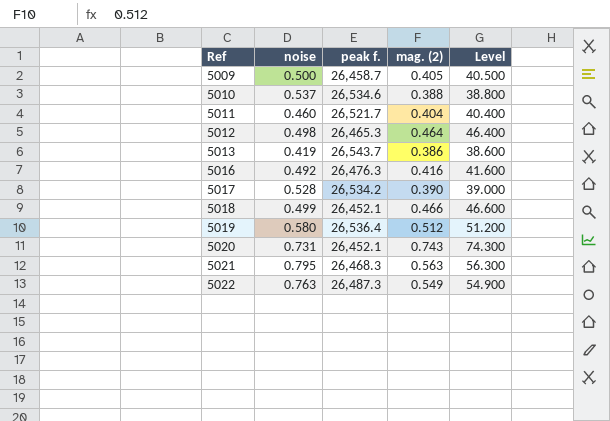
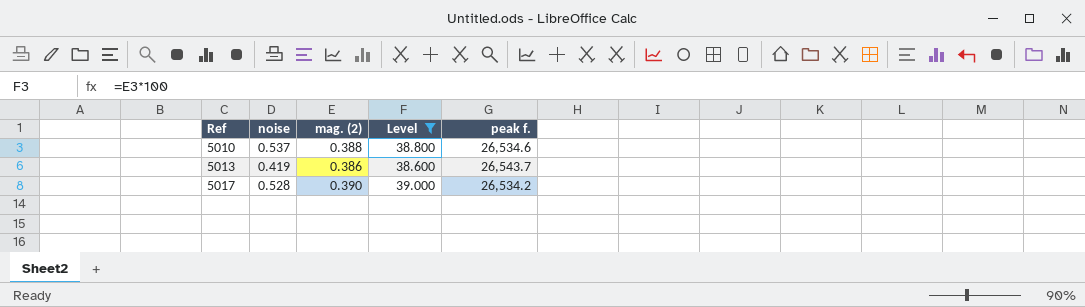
filter: none -> Level <= 39.000
column peak f. | position: 3 -> 5

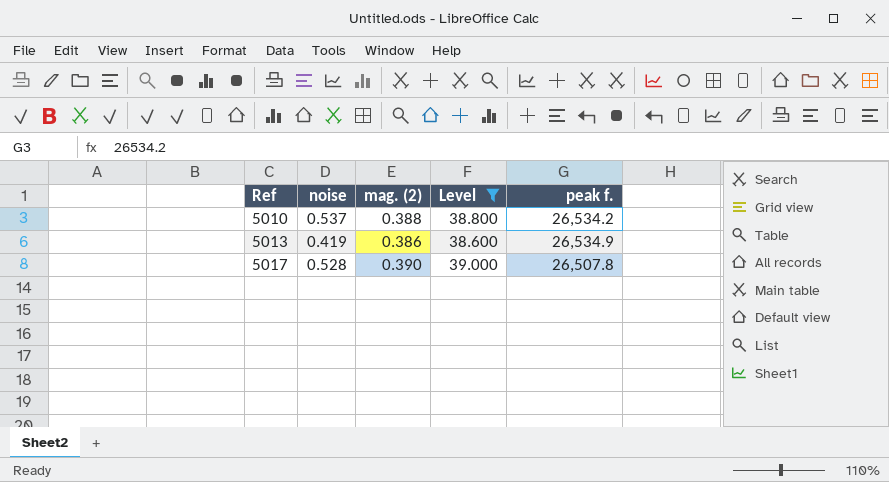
5010 | peak f.: 26,534.6 -> 26,534.2
5013 | peak f.: 26,543.7 -> 26,534.9
5017 | peak f.: 26,534.2 -> 26,507.8

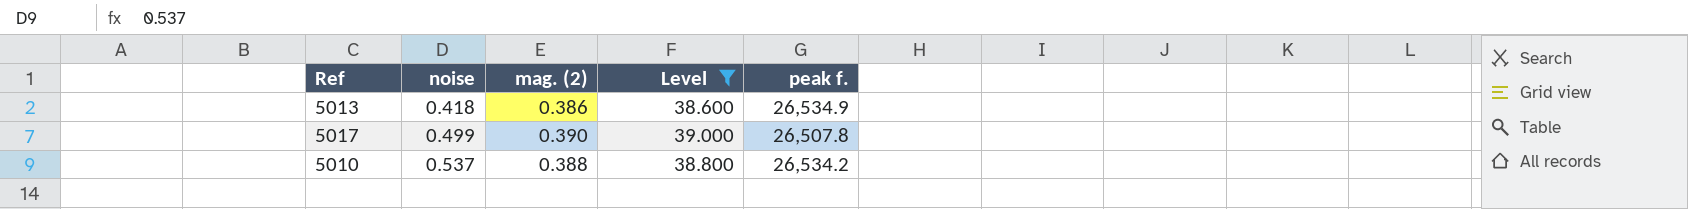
row order: Ref ascending -> noise ascending
5013 | noise: 0.419 -> 0.418
5017 | noise: 0.528 -> 0.499

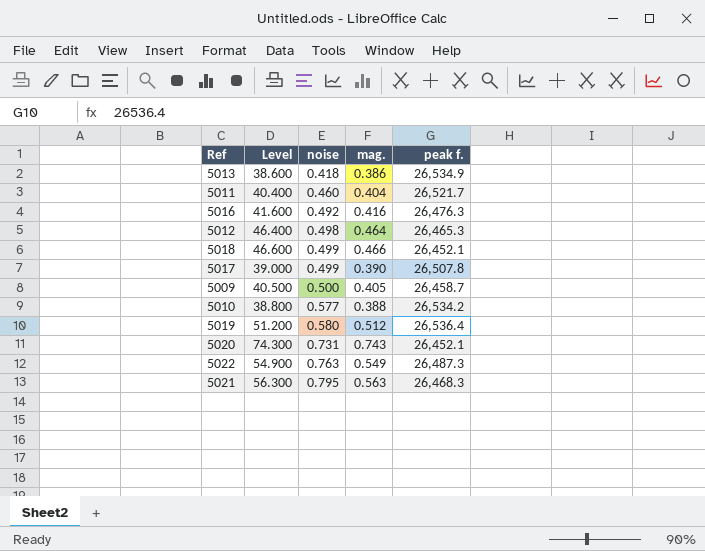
filter: Level <= 39.000 -> none
column Level | position: 4 -> 2
column name: mag. (2) -> mag.
5010 | noise: 0.537 -> 0.577

